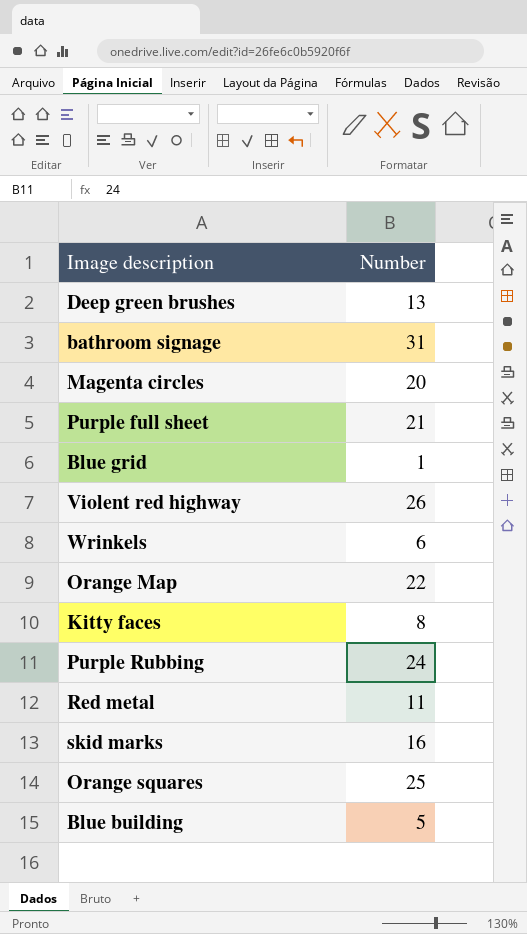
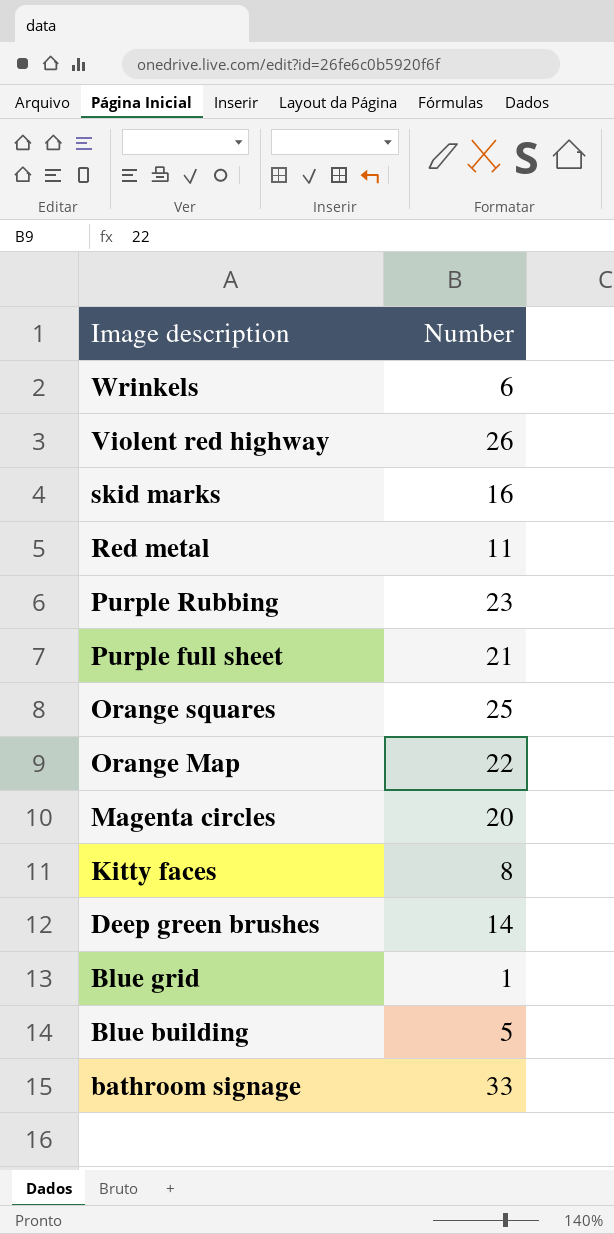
row order: none -> Image description descending
Purple Rubbing | Number: 24 -> 23
Deep green brushes | Number: 13 -> 14
bathroom signage | Number: 31 -> 33

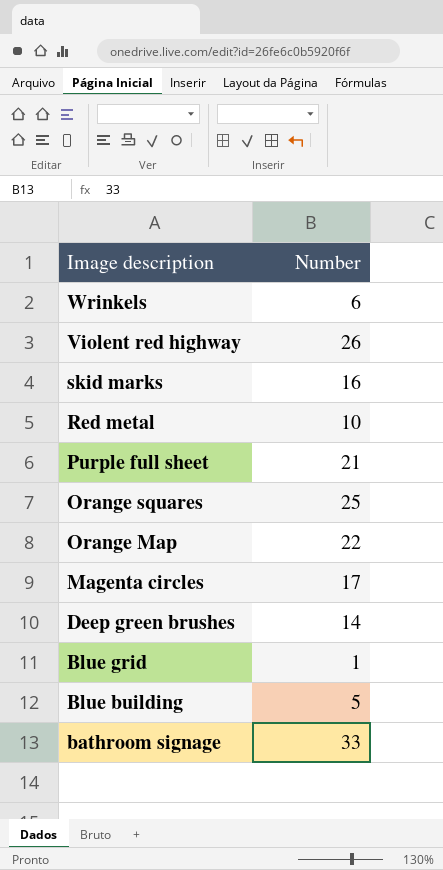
row Purple Rubbing: 23 -> none
row Kitty faces: 8 -> none
Red metal | Number: 11 -> 10
Magenta circles | Number: 20 -> 17

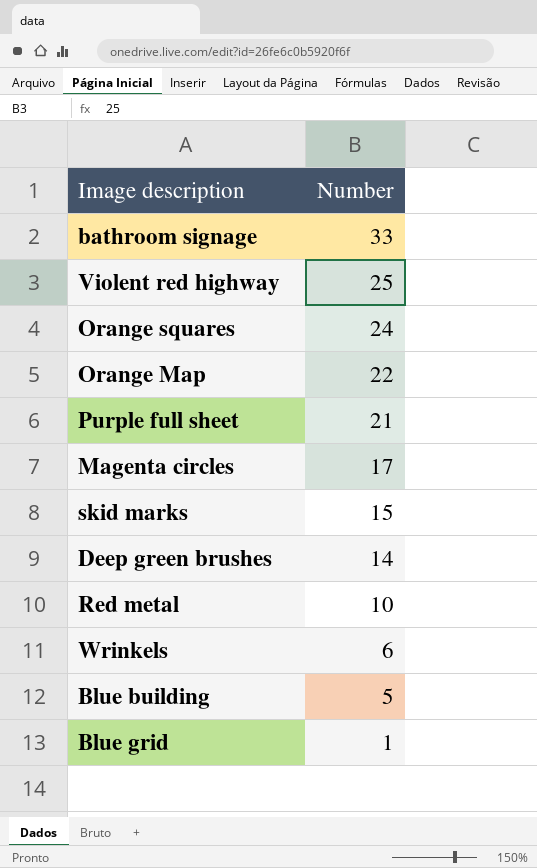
row order: Image description descending -> Number descending
Violent red highway | Number: 26 -> 25
Orange squares | Number: 25 -> 24
skid marks | Number: 16 -> 15

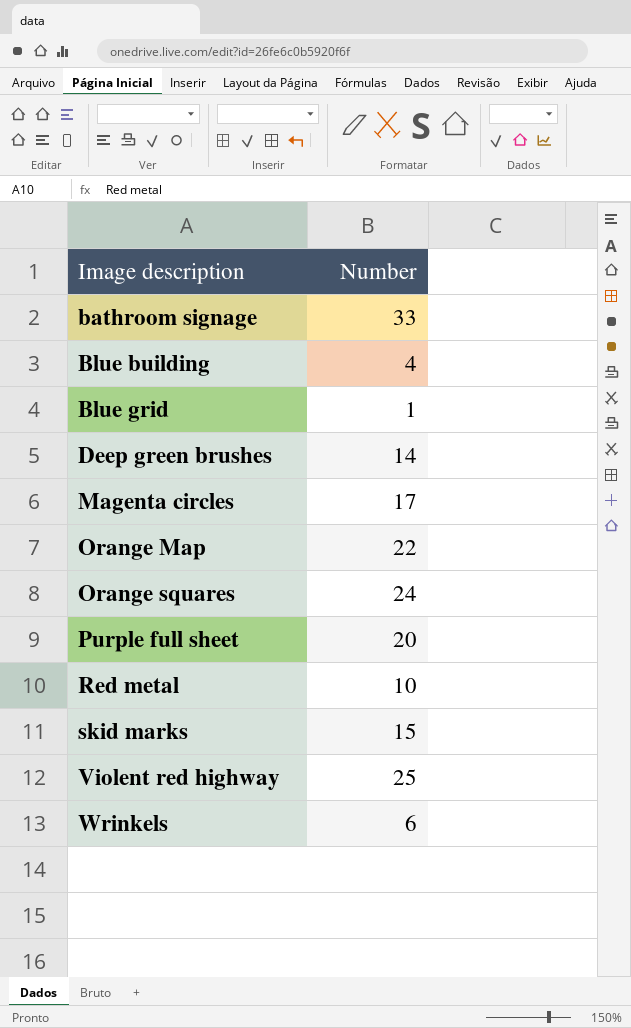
row order: Number descending -> Image description ascending
Blue building | Number: 5 -> 4
Purple full sheet | Number: 21 -> 20

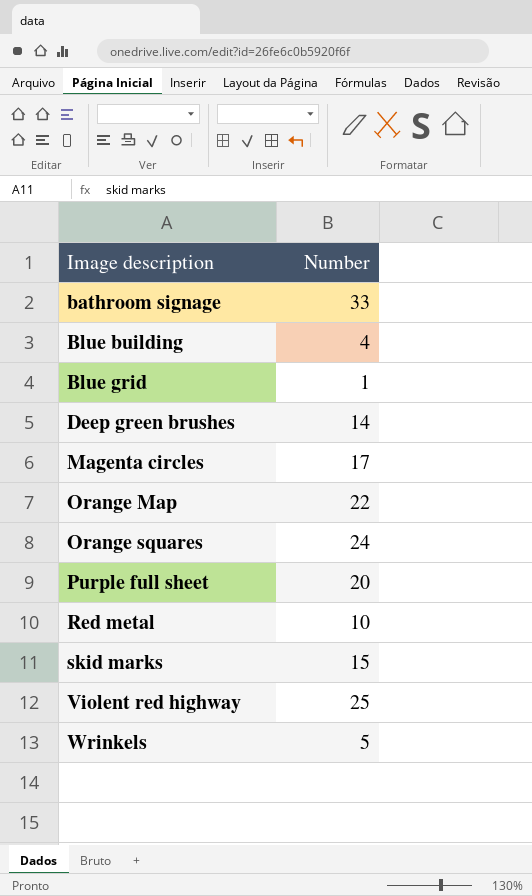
Wrinkels | Number: 6 -> 5

